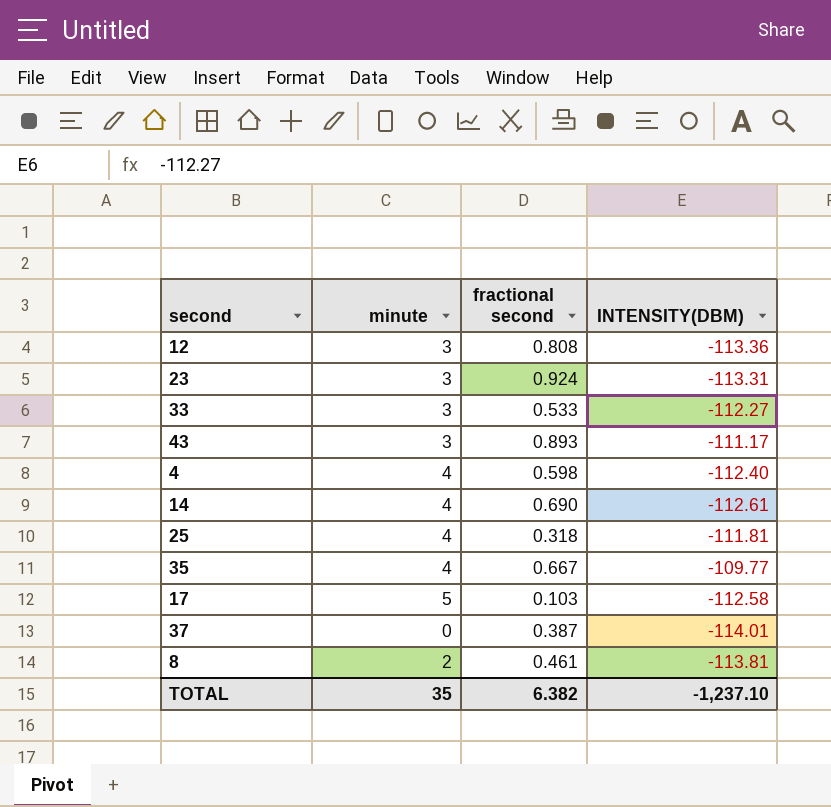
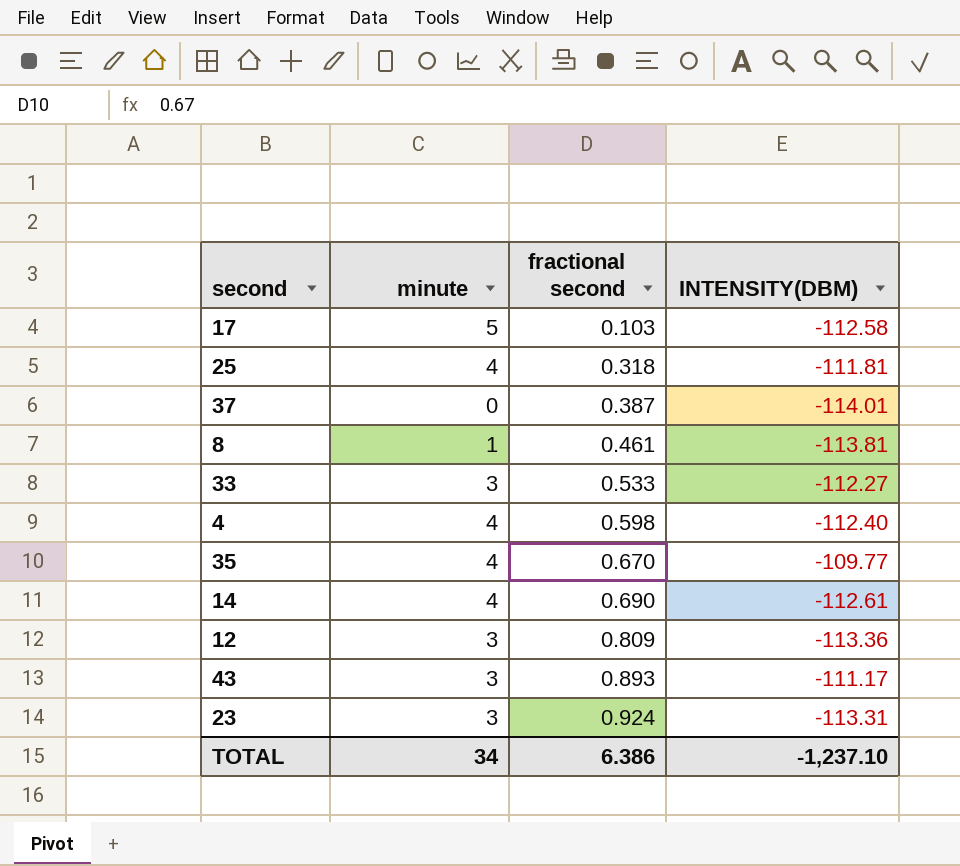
row order: none -> fractional second ascending
8 | minute: 2 -> 1
35 | fractional second: 0.667 -> 0.670
12 | fractional second: 0.808 -> 0.809
TOTAL | minute: 35 -> 34
TOTAL | fractional second: 6.382 -> 6.386

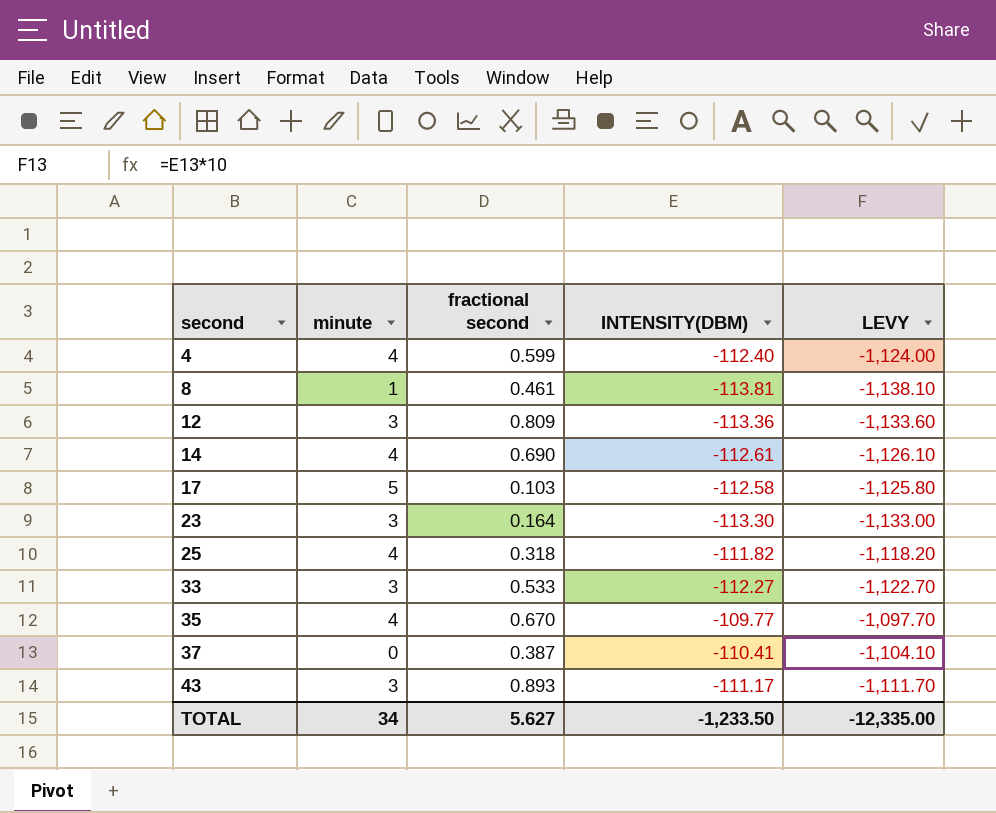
row order: fractional second ascending -> second ascending
column LEVY | formula: none -> [INTENSITY(DBM)] * 10
4 | fractional second: 0.598 -> 0.599
23 | fractional second: 0.924 -> 0.164
23 | INTENSITY(DBM): -113.31 -> -113.30
25 | INTENSITY(DBM): -111.81 -> -111.82
37 | INTENSITY(DBM): -114.01 -> -110.41
TOTAL | fractional second: 6.386 -> 5.627
TOTAL | INTENSITY(DBM): -1,237.10 -> -1,233.50

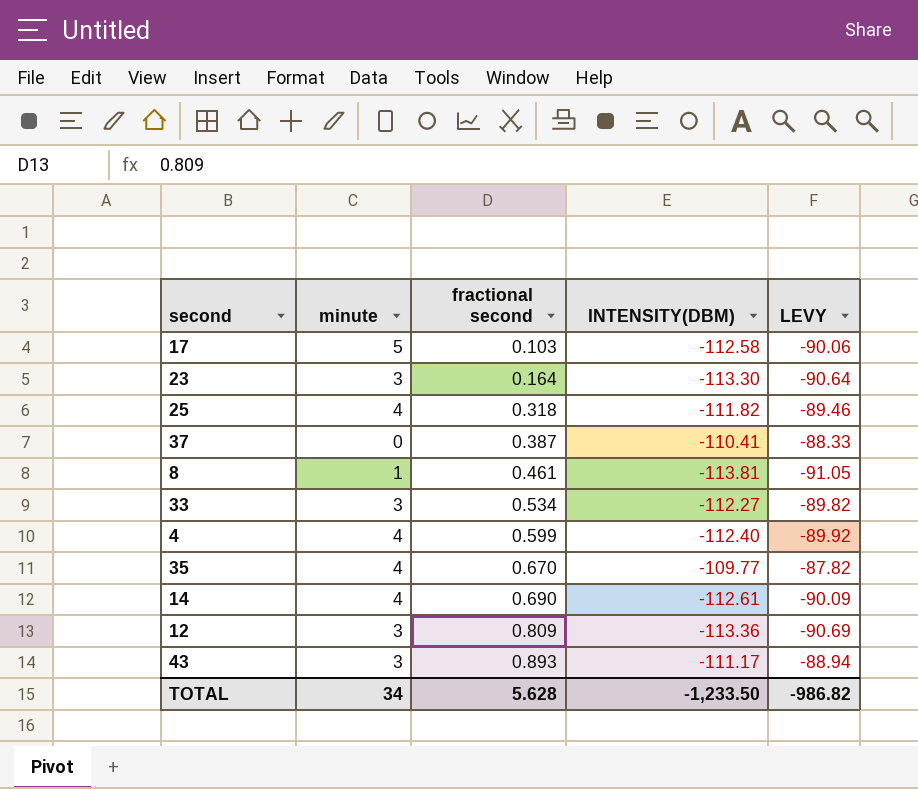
row order: second ascending -> fractional second ascending
column LEVY | formula: [INTENSITY(DBM)] * 10 -> [INTENSITY(DBM)] * 0.8
33 | fractional second: 0.533 -> 0.534
TOTAL | fractional second: 5.627 -> 5.628
TOTAL | LEVY: -12,335.00 -> -986.82

